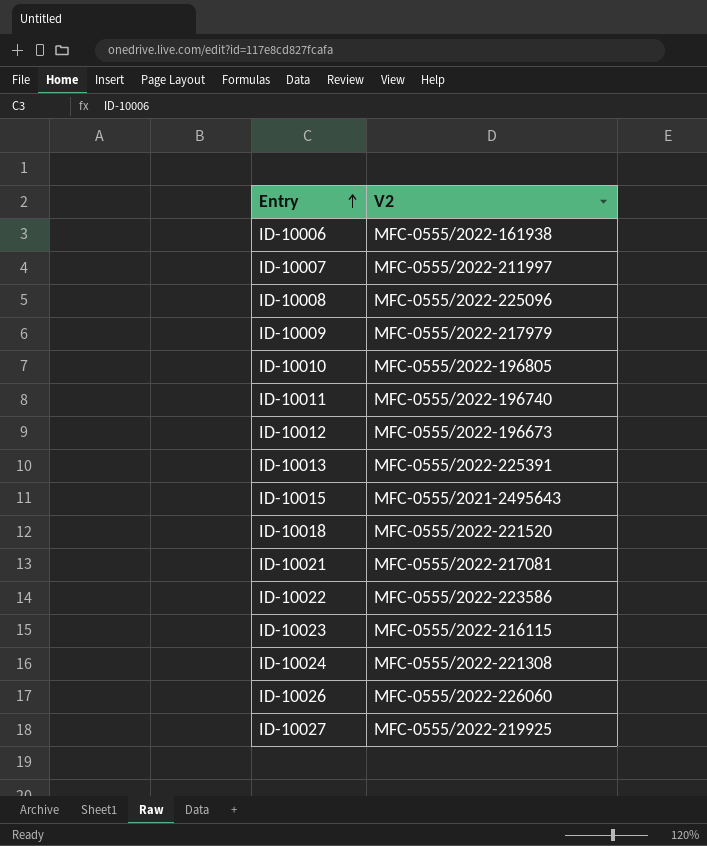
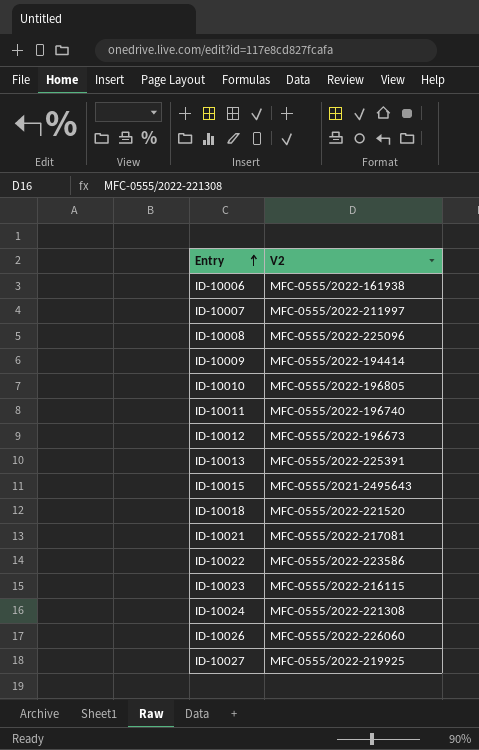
ID-10009 | V2: MFC-0555/2022-217979 -> MFC-0555/2022-194414

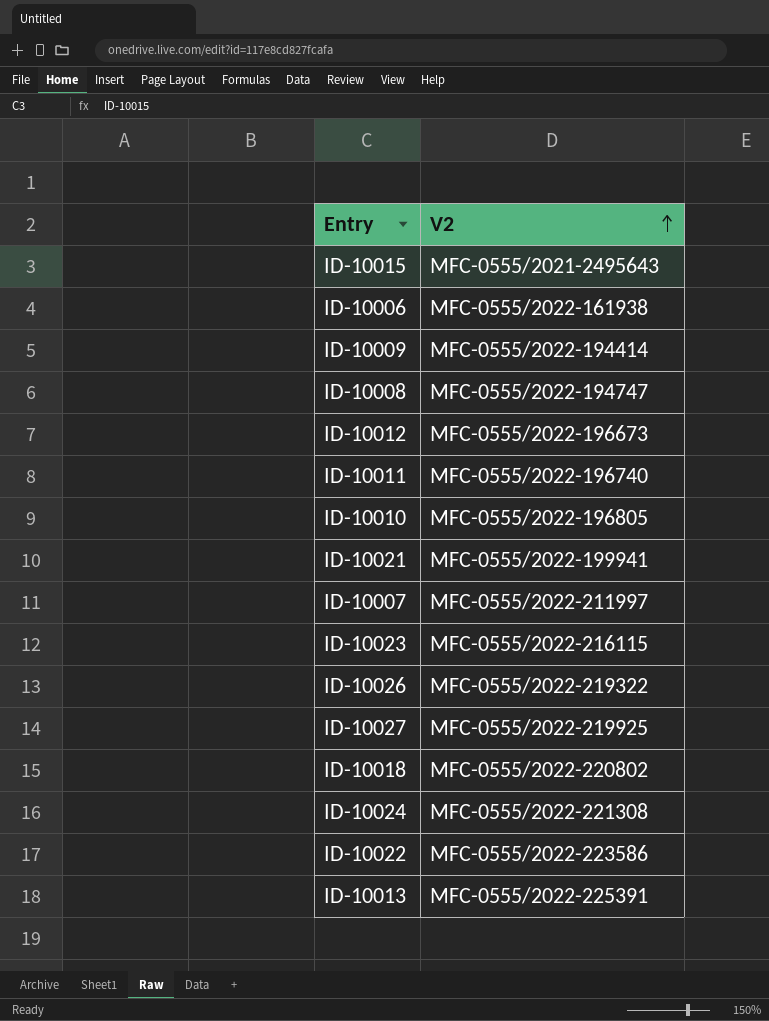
row order: Entry ascending -> V2 ascending
ID-10008 | V2: MFC-0555/2022-225096 -> MFC-0555/2022-194747
ID-10021 | V2: MFC-0555/2022-217081 -> MFC-0555/2022-199941
ID-10026 | V2: MFC-0555/2022-226060 -> MFC-0555/2022-219322
ID-10018 | V2: MFC-0555/2022-221520 -> MFC-0555/2022-220802

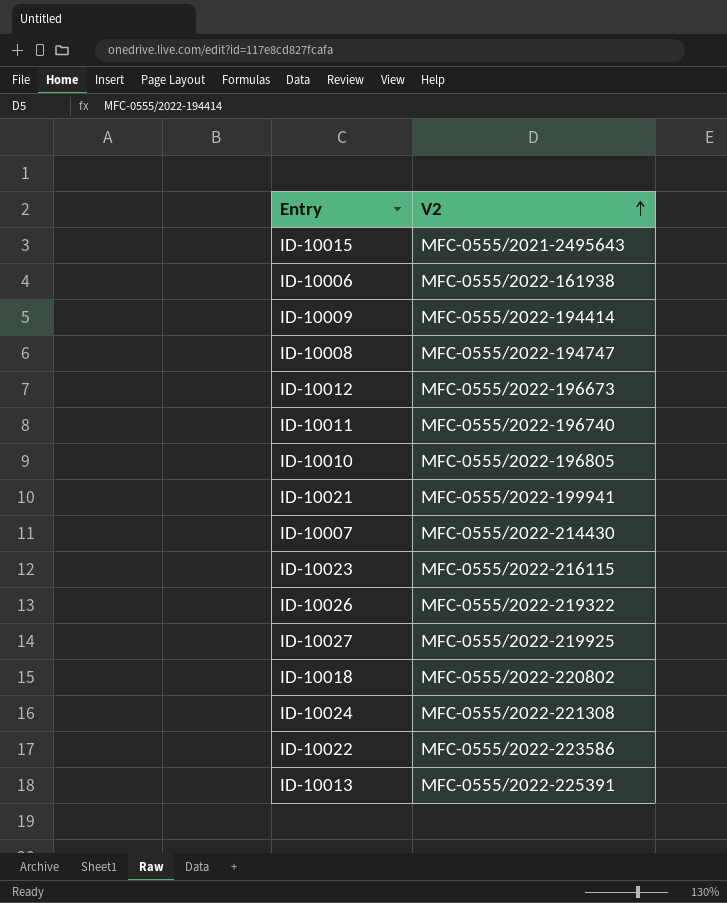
ID-10007 | V2: MFC-0555/2022-211997 -> MFC-0555/2022-214430

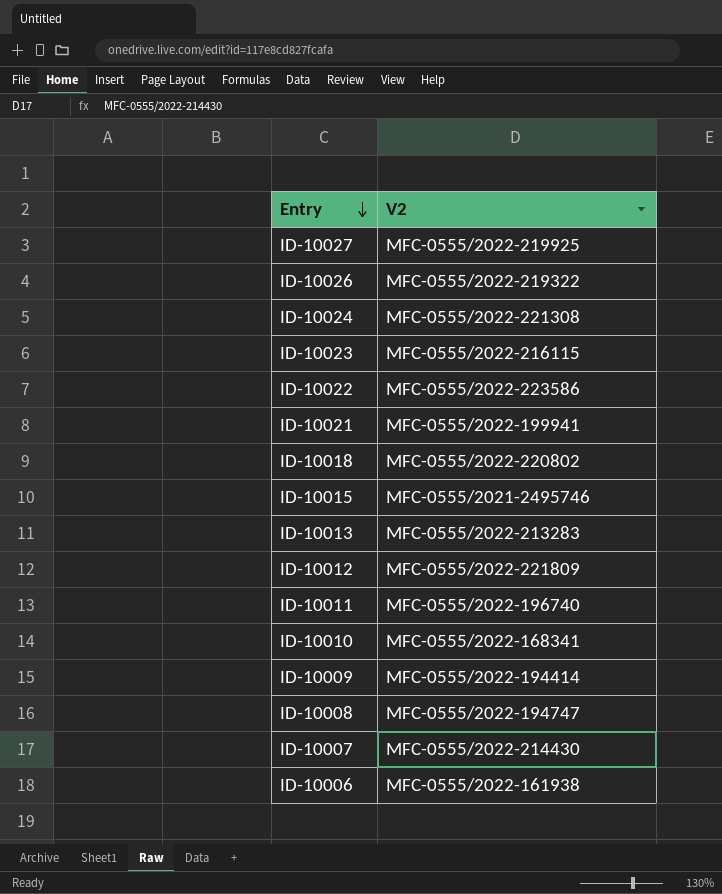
row order: V2 ascending -> Entry descending
ID-10015 | V2: MFC-0555/2021-2495643 -> MFC-0555/2021-2495746
ID-10013 | V2: MFC-0555/2022-225391 -> MFC-0555/2022-213283
ID-10012 | V2: MFC-0555/2022-196673 -> MFC-0555/2022-221809
ID-10010 | V2: MFC-0555/2022-196805 -> MFC-0555/2022-168341

